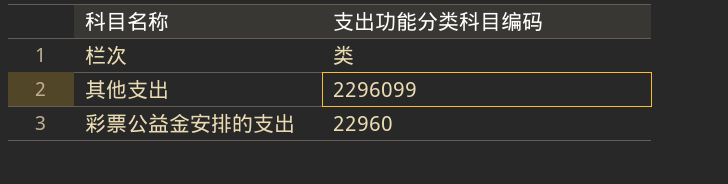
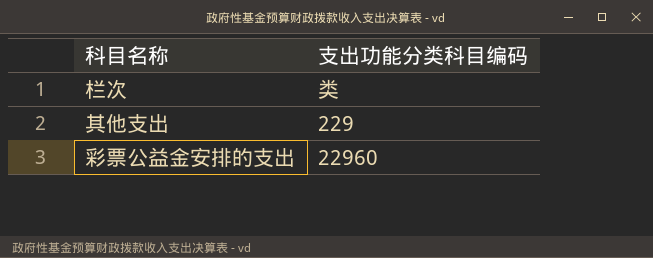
其他支出 | 支出功能分类科目编码: 2296099 -> 229

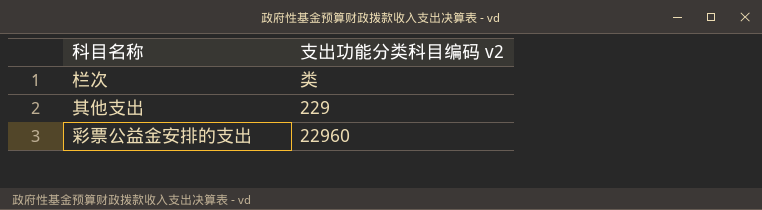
column name: 支出功能分类科目编码 -> 支出功能分类科目编码 v2

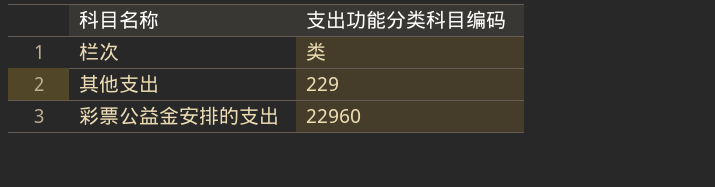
column name: 支出功能分类科目编码 v2 -> 支出功能分类科目编码

